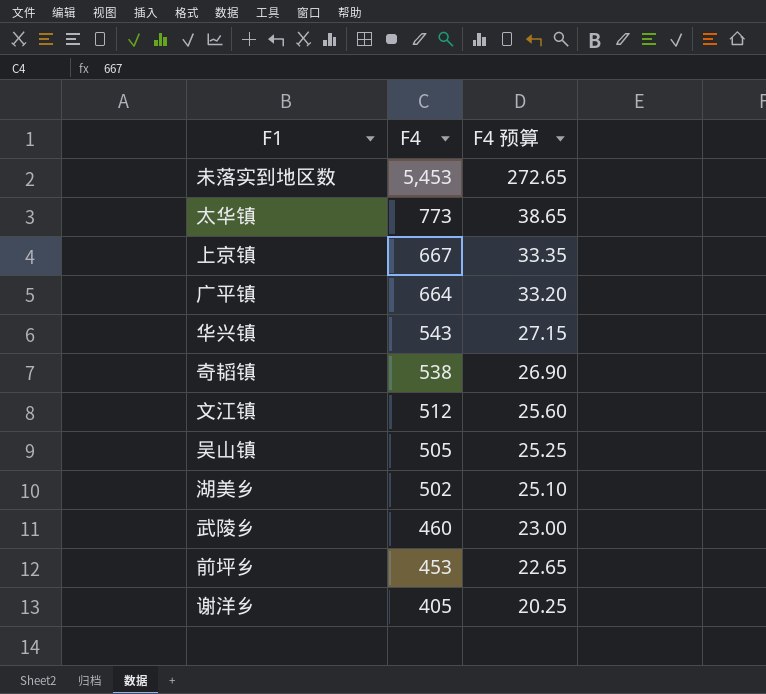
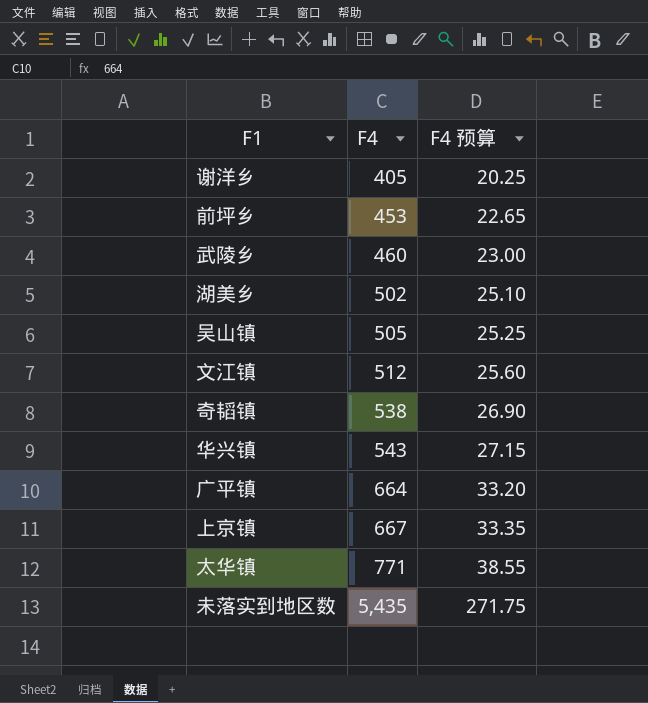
row order: F4 descending -> F4 ascending
太华镇 | F4: 773 -> 771
太华镇 | F4 预算: 38.65 -> 38.55
未落实到地区数 | F4: 5,453 -> 5,435
未落实到地区数 | F4 预算: 272.65 -> 271.75

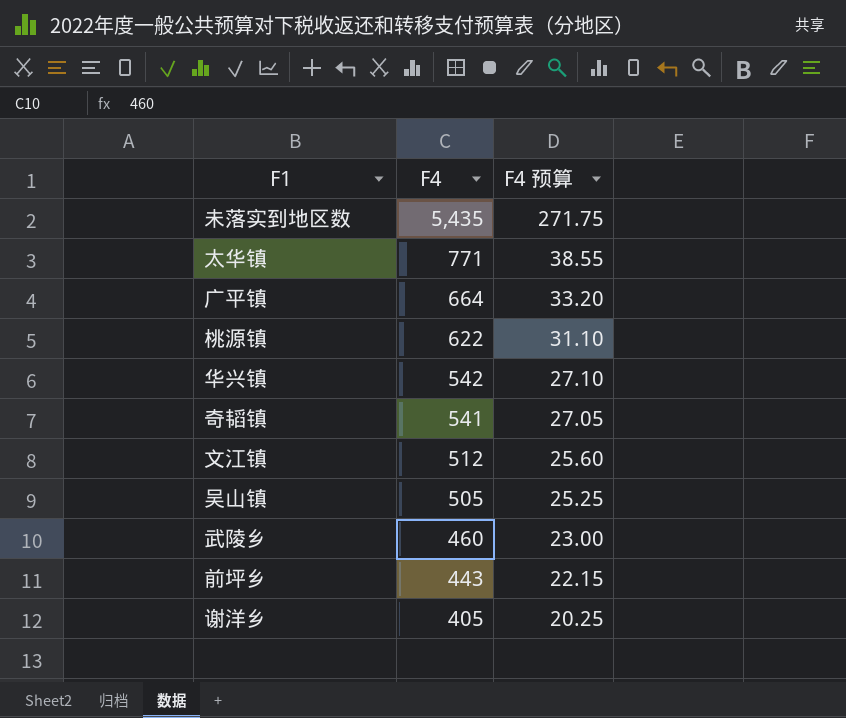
row order: F4 ascending -> F4 descending
row 湖美乡: 502 | 25.10 -> none
row 上京镇: 667 | 33.35 -> none
row 桃源镇: none -> 622 | 31.10
华兴镇 | F4: 543 -> 542
华兴镇 | F4 预算: 27.15 -> 27.10
奇韬镇 | F4: 538 -> 541
奇韬镇 | F4 预算: 26.90 -> 27.05
前坪乡 | F4: 453 -> 443
前坪乡 | F4 预算: 22.65 -> 22.15

